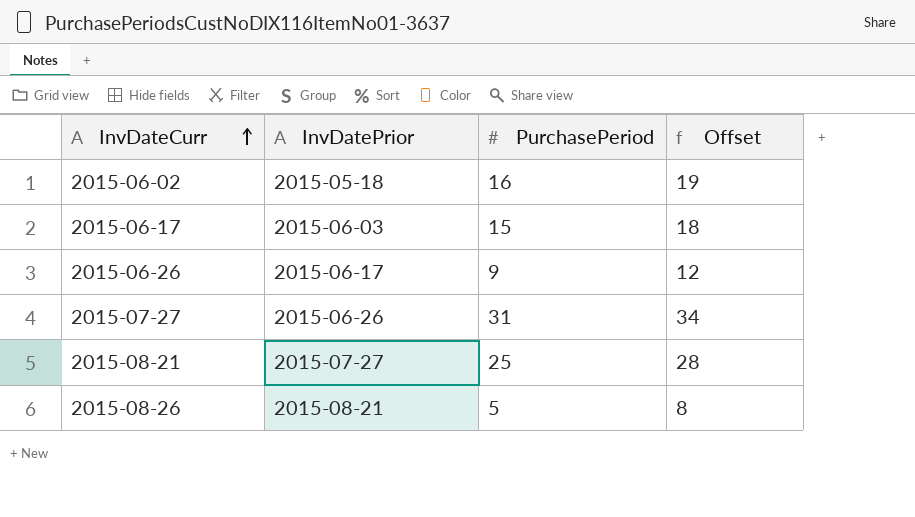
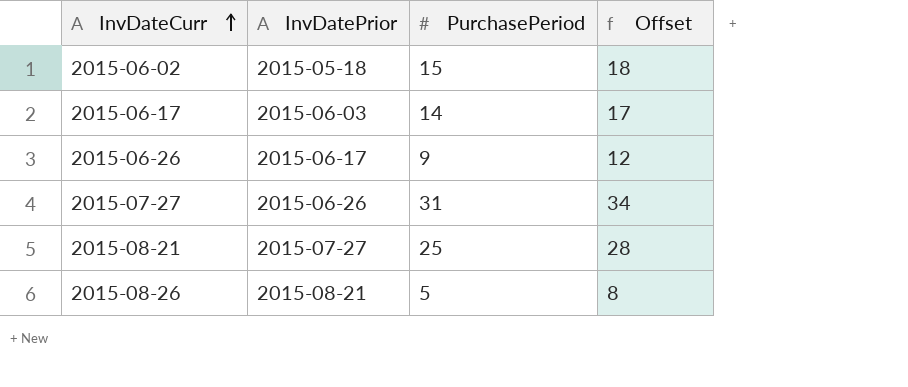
2015-06-02 | PurchasePeriod: 16 -> 15
2015-06-02 | Offset: 19 -> 18
2015-06-17 | PurchasePeriod: 15 -> 14
2015-06-17 | Offset: 18 -> 17

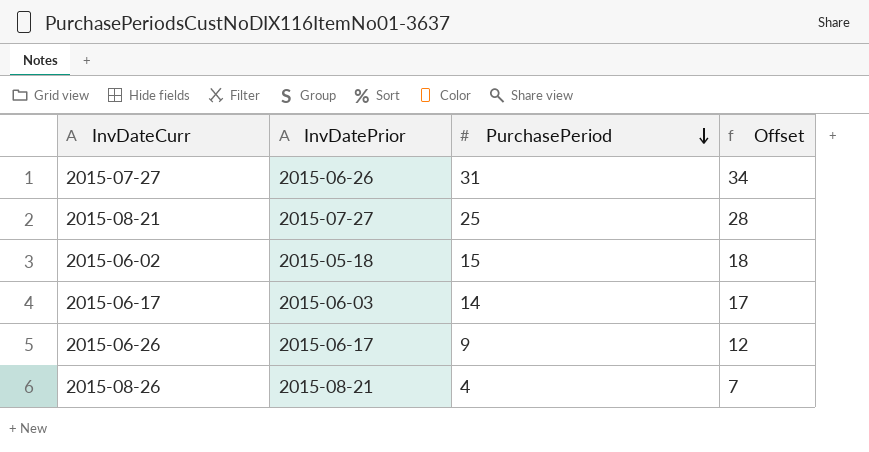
row order: InvDateCurr ascending -> PurchasePeriod descending
2015-08-26 | PurchasePeriod: 5 -> 4
2015-08-26 | Offset: 8 -> 7

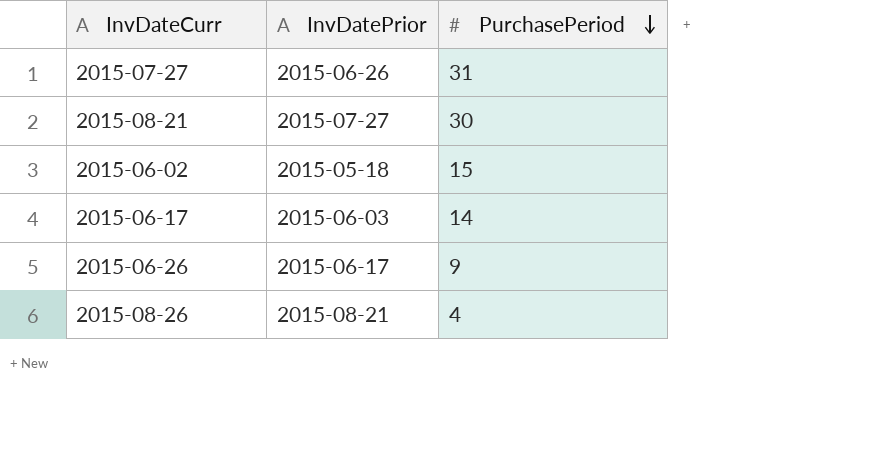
column Offset | formula: [PurchasePeriod] + 3 -> none
2015-08-21 | PurchasePeriod: 25 -> 30

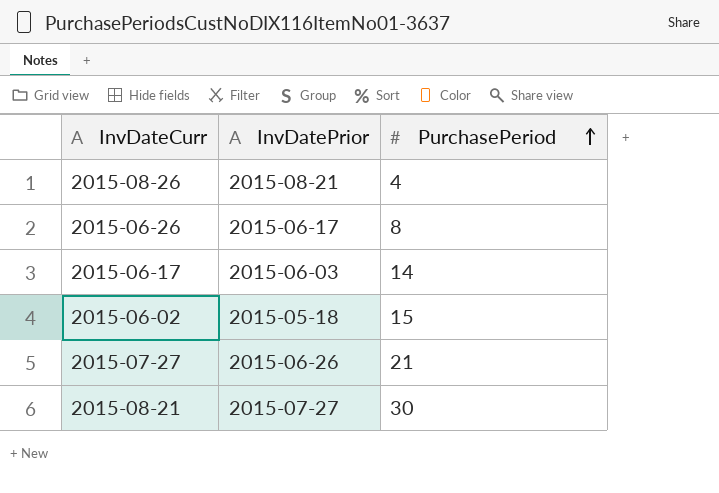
row order: PurchasePeriod descending -> PurchasePeriod ascending
2015-06-26 | PurchasePeriod: 9 -> 8
2015-07-27 | PurchasePeriod: 31 -> 21

